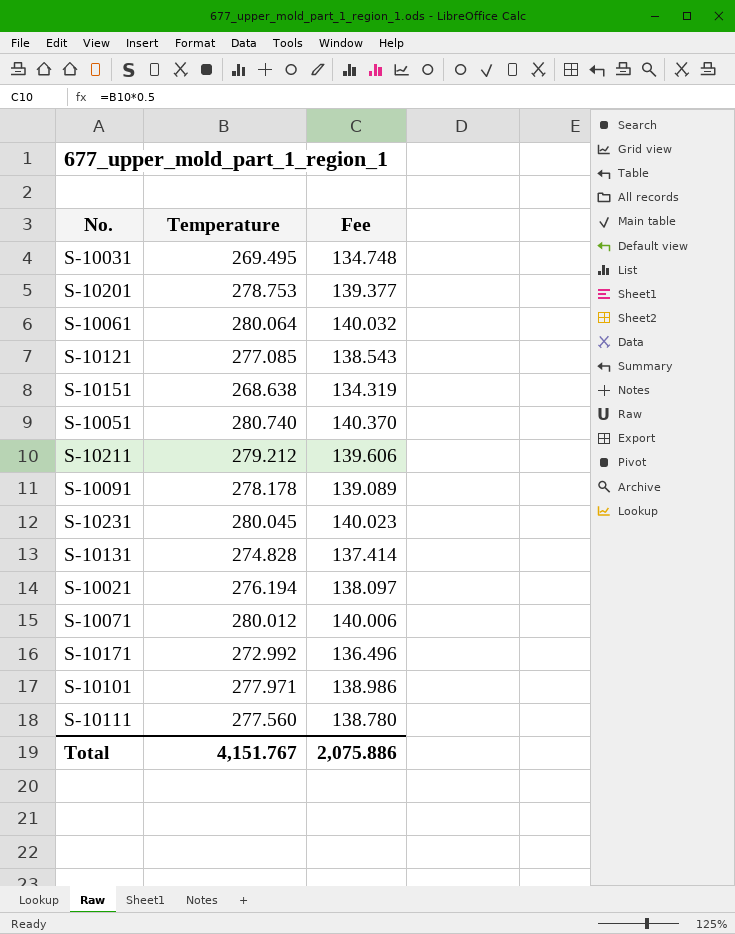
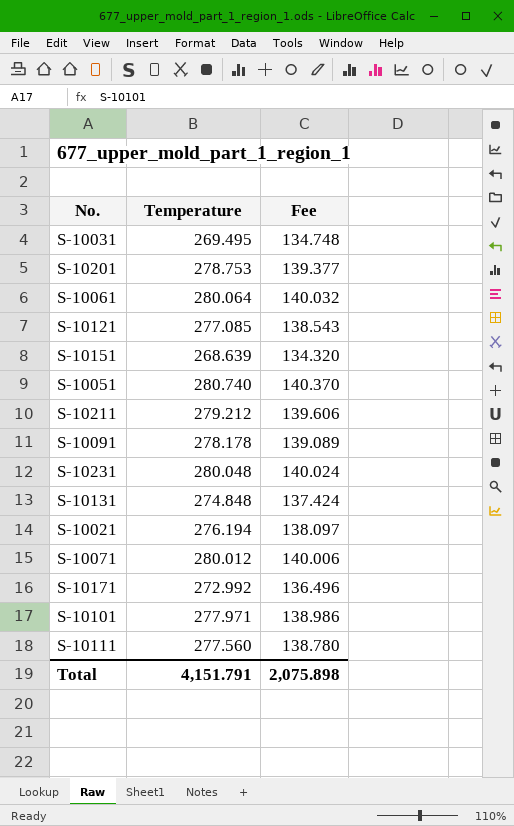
S-10151 | Temperature: 268.638 -> 268.639
S-10151 | Fee: 134.319 -> 134.320
S-10231 | Temperature: 280.045 -> 280.048
S-10231 | Fee: 140.023 -> 140.024
S-10131 | Temperature: 274.828 -> 274.848
S-10131 | Fee: 137.414 -> 137.424
Total | Temperature: 4,151.767 -> 4,151.791
Total | Fee: 2,075.886 -> 2,075.898

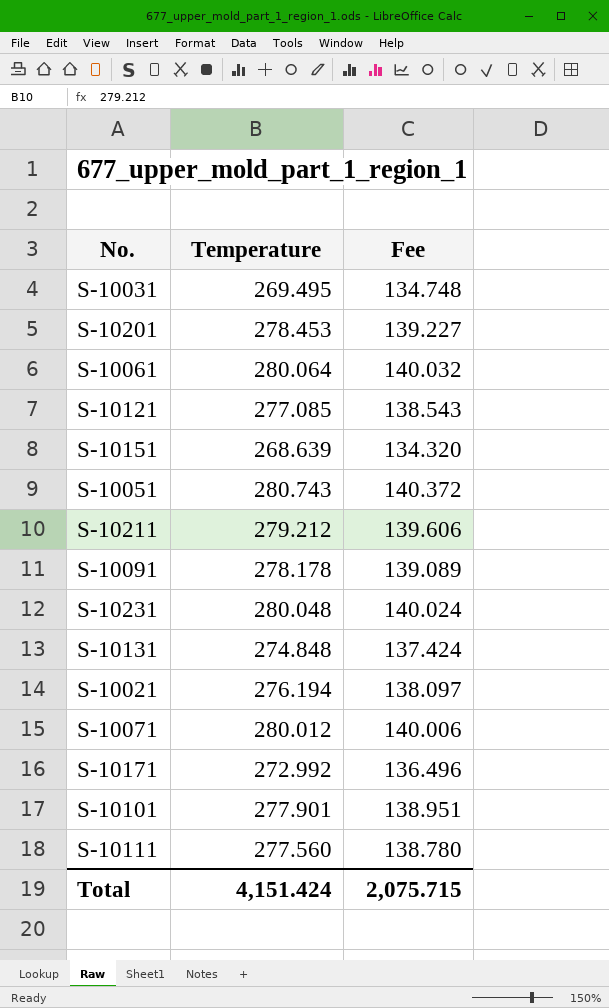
S-10201 | Temperature: 278.753 -> 278.453
S-10201 | Fee: 139.377 -> 139.227
S-10051 | Temperature: 280.740 -> 280.743
S-10051 | Fee: 140.370 -> 140.372
S-10101 | Temperature: 277.971 -> 277.901
S-10101 | Fee: 138.986 -> 138.951
Total | Temperature: 4,151.791 -> 4,151.424
Total | Fee: 2,075.898 -> 2,075.715

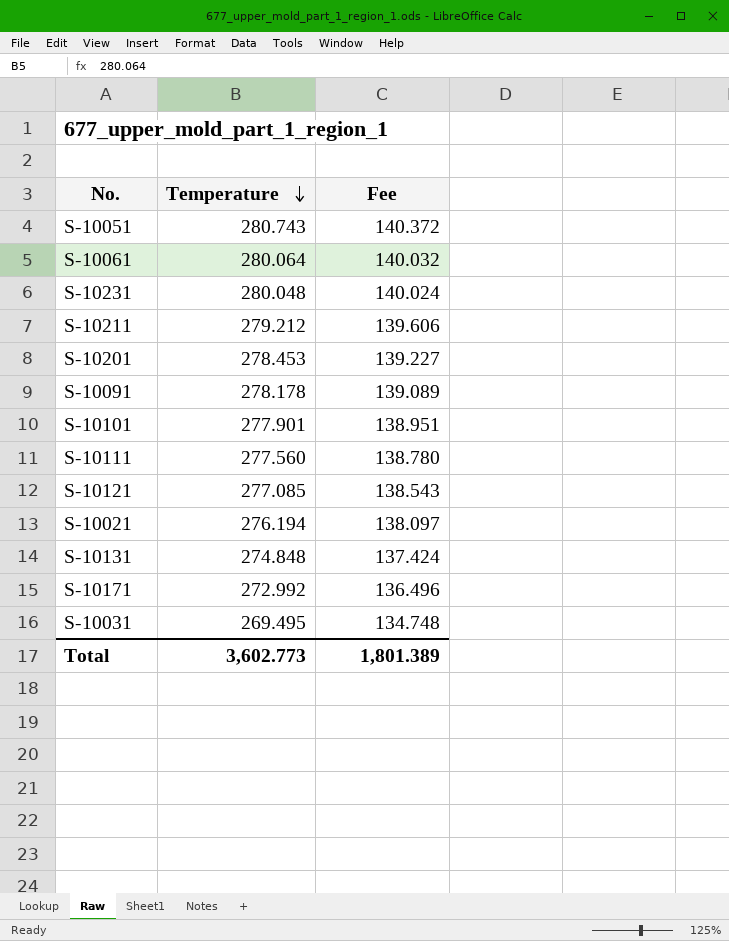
row order: none -> Temperature descending
row S-10151: 268.639 | 134.320 -> none
row S-10071: 280.012 | 140.006 -> none
Total | Temperature: 4,151.424 -> 3,602.773
Total | Fee: 2,075.715 -> 1,801.389

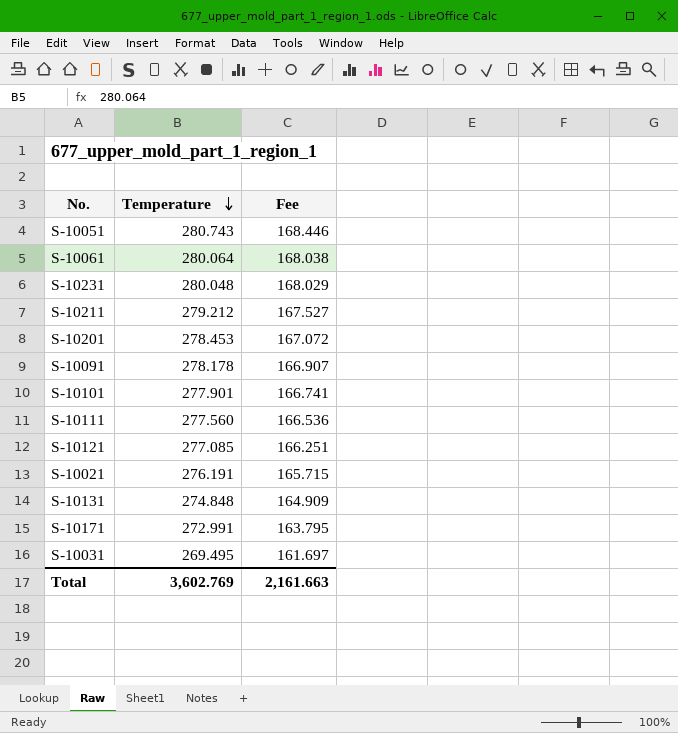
column Fee | formula: [Temperature] * 0.5 -> [Temperature] * 0.6
S-10021 | Temperature: 276.194 -> 276.191
S-10171 | Temperature: 272.992 -> 272.991
Total | Temperature: 3,602.773 -> 3,602.769
Total | Fee: 1,801.389 -> 2,161.663

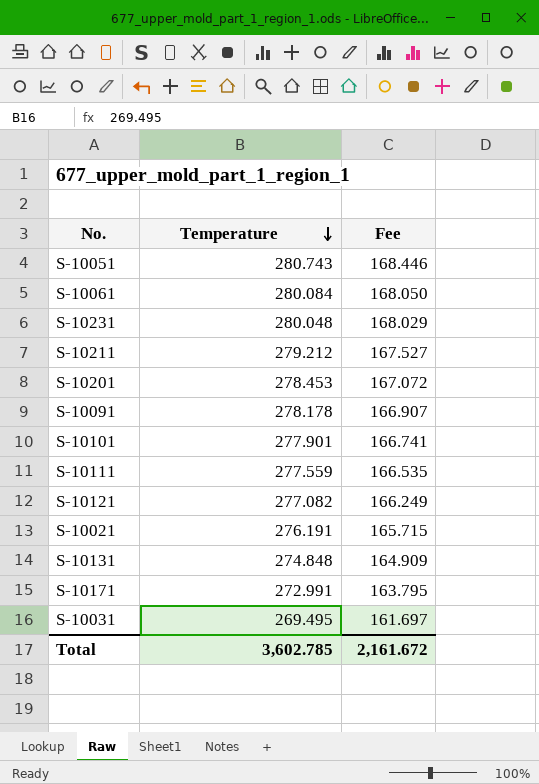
S-10061 | Temperature: 280.064 -> 280.084
S-10061 | Fee: 168.038 -> 168.050
S-10111 | Temperature: 277.560 -> 277.559
S-10111 | Fee: 166.536 -> 166.535
S-10121 | Temperature: 277.085 -> 277.082
S-10121 | Fee: 166.251 -> 166.249
Total | Temperature: 3,602.769 -> 3,602.785
Total | Fee: 2,161.663 -> 2,161.672

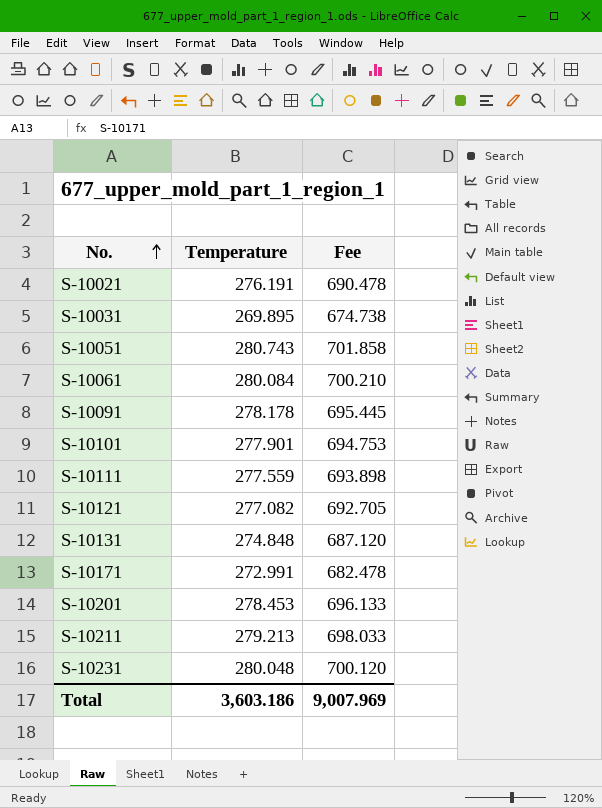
row order: Temperature descending -> No. ascending
column Fee | formula: [Temperature] * 0.6 -> [Temperature] * 2.5
S-10031 | Temperature: 269.495 -> 269.895
S-10211 | Temperature: 279.212 -> 279.213
Total | Temperature: 3,602.785 -> 3,603.186
Total | Fee: 2,161.672 -> 9,007.969

